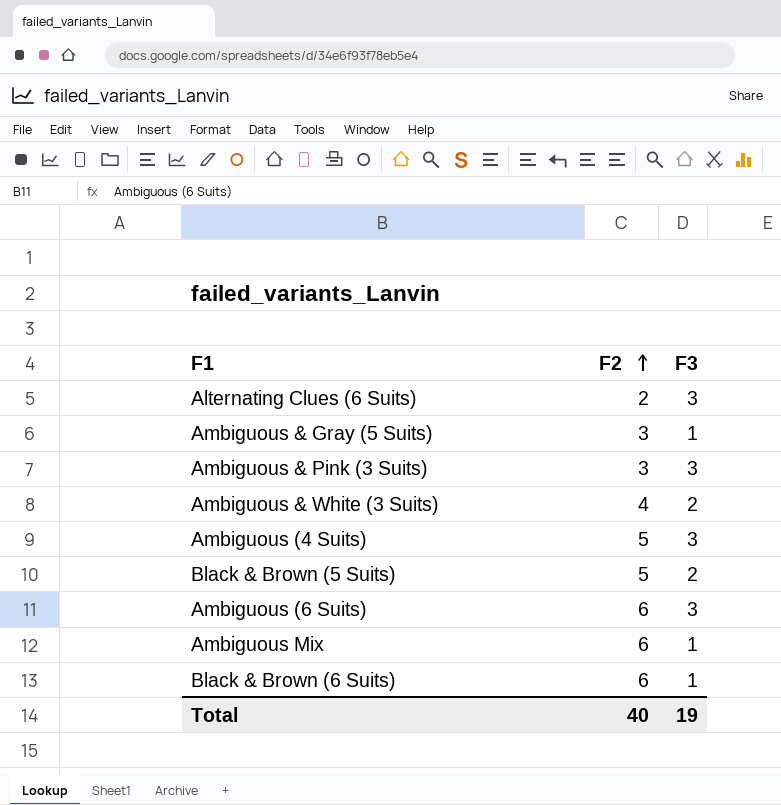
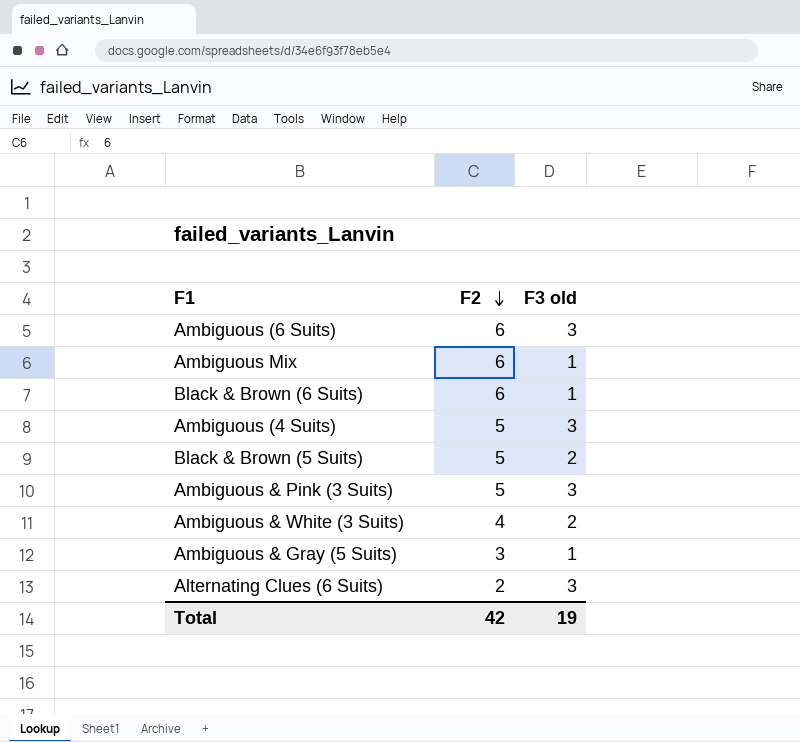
row order: F2 ascending -> F2 descending
column name: F3 -> F3 old
Ambiguous & Pink (3 Suits) | F2: 3 -> 5
Total | F2: 40 -> 42

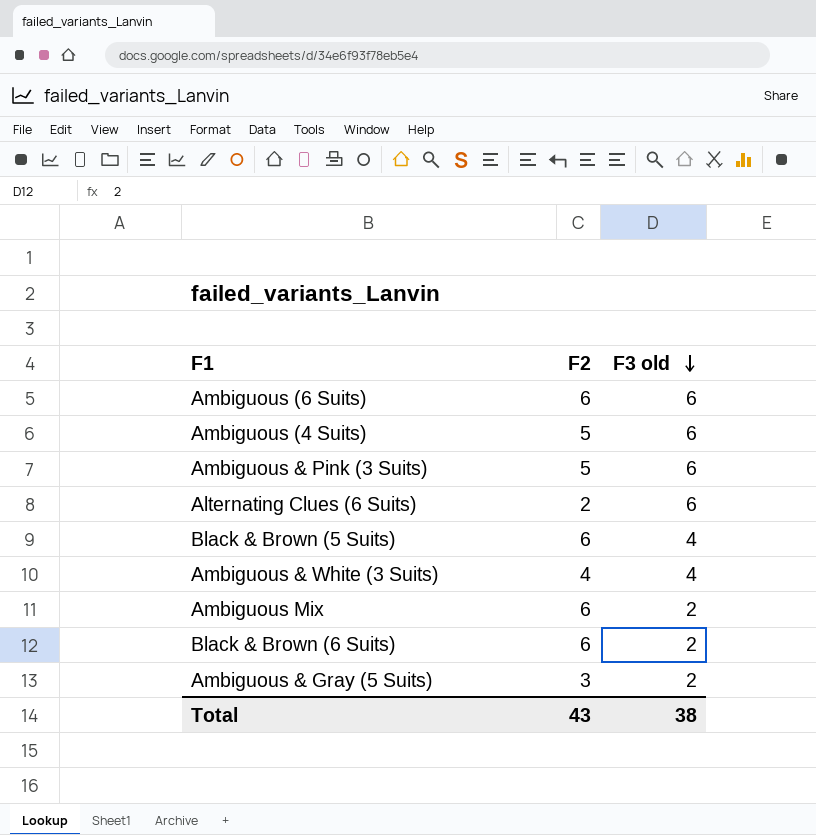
row order: F2 descending -> F3 old descending
Ambiguous (6 Suits) | F3 old: 3 -> 6
Ambiguous (4 Suits) | F3 old: 3 -> 6
Ambiguous & Pink (3 Suits) | F3 old: 3 -> 6
Alternating Clues (6 Suits) | F3 old: 3 -> 6
Black & Brown (5 Suits) | F2: 5 -> 6
Black & Brown (5 Suits) | F3 old: 2 -> 4
Ambiguous & White (3 Suits) | F3 old: 2 -> 4
Ambiguous Mix | F3 old: 1 -> 2
Black & Brown (6 Suits) | F3 old: 1 -> 2
Ambiguous & Gray (5 Suits) | F3 old: 1 -> 2
Total | F2: 42 -> 43
Total | F3 old: 19 -> 38

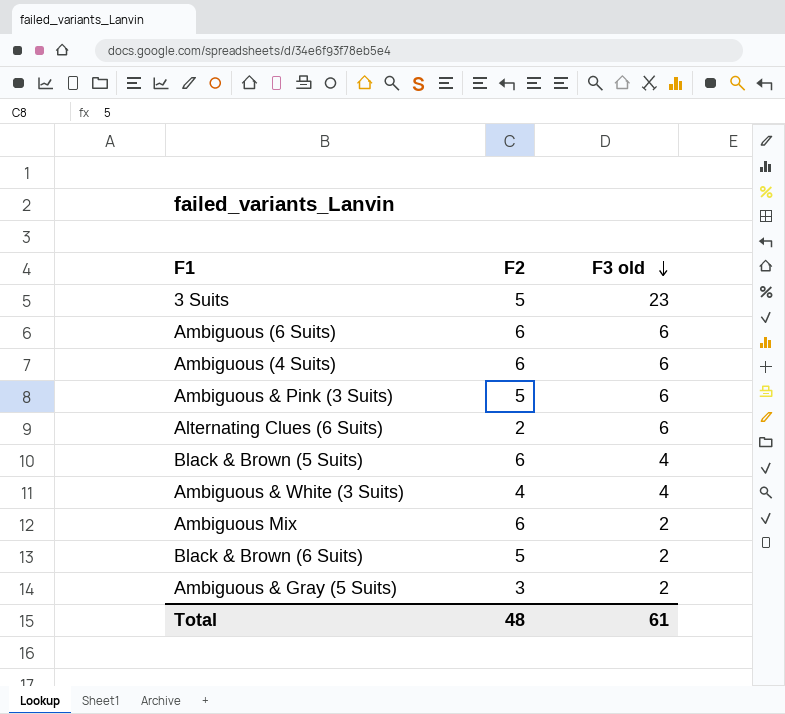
row 3 Suits: none -> 5 | 23
Ambiguous (4 Suits) | F2: 5 -> 6
Black & Brown (6 Suits) | F2: 6 -> 5
Total | F2: 43 -> 48
Total | F3 old: 38 -> 61

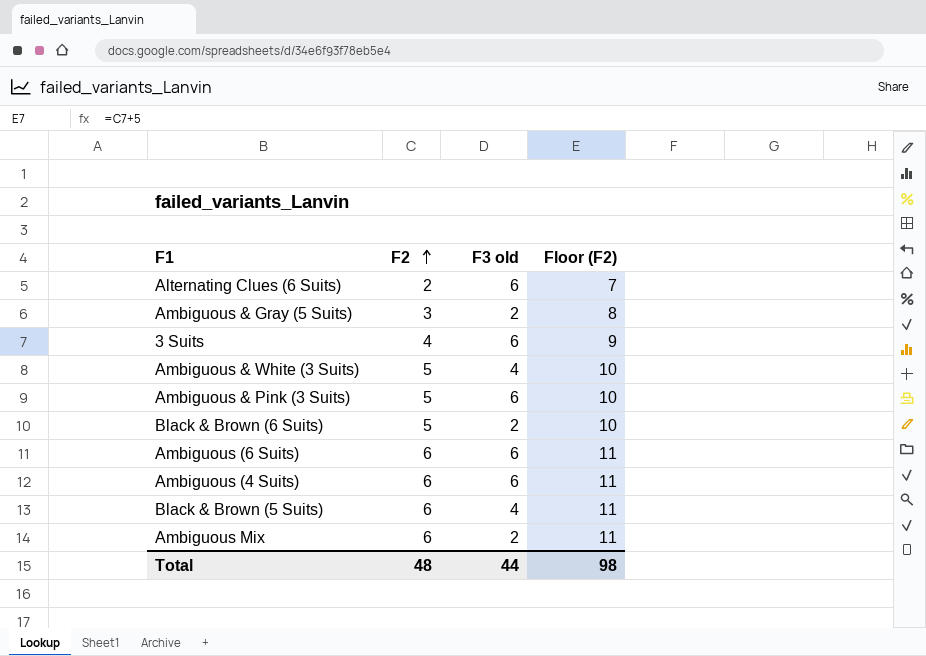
row order: F3 old descending -> F2 ascending
column Floor (F2) | formula: none -> [F2] + 5
3 Suits | F2: 5 -> 4
3 Suits | F3 old: 23 -> 6
Ambiguous & White (3 Suits) | F2: 4 -> 5
Total | F3 old: 61 -> 44

